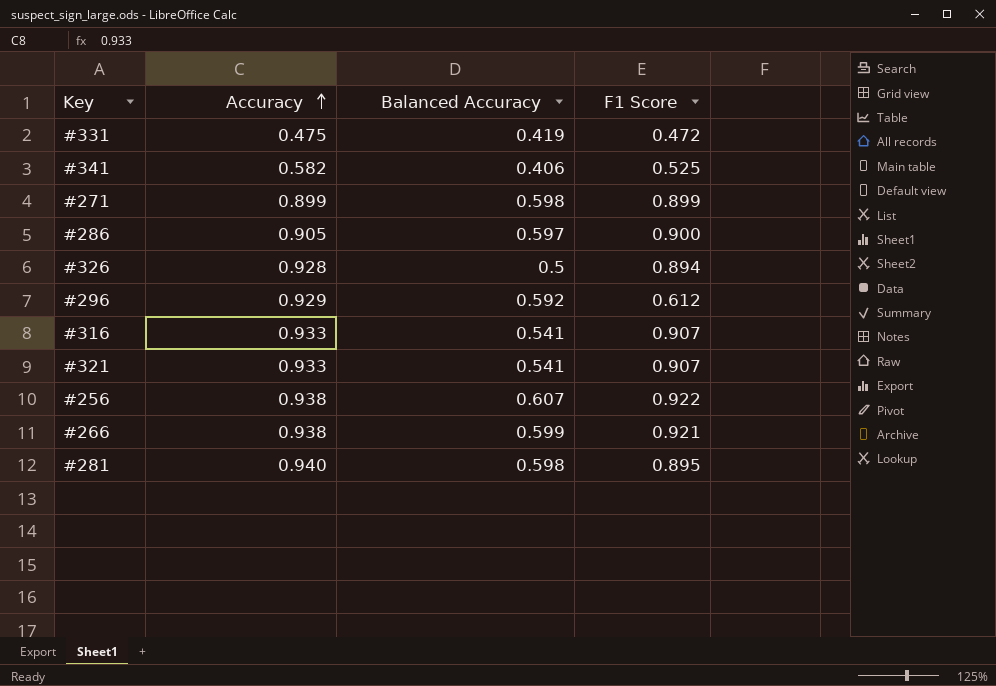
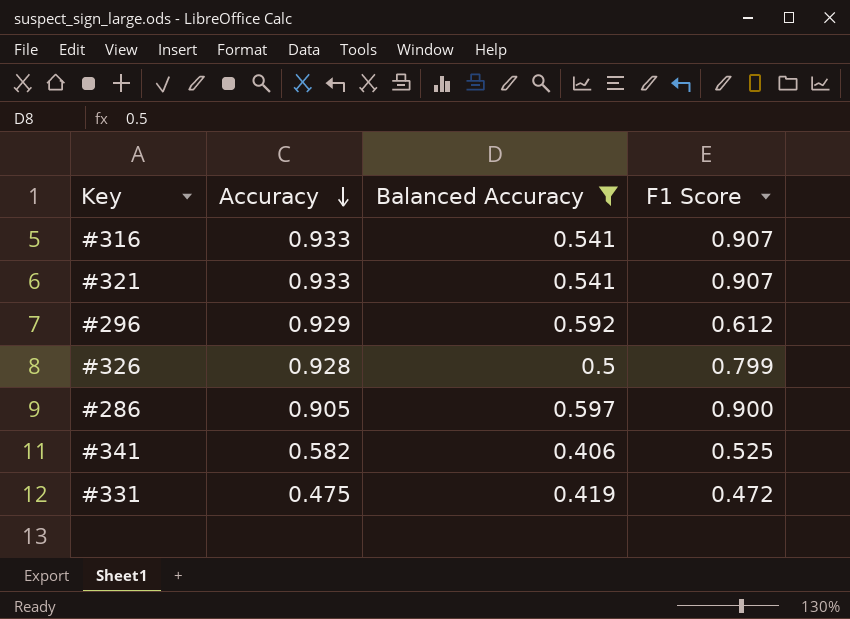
filter: none -> Balanced Accuracy <= 0.597
row order: Accuracy ascending -> Accuracy descending
#326 | F1 Score: 0.894 -> 0.799

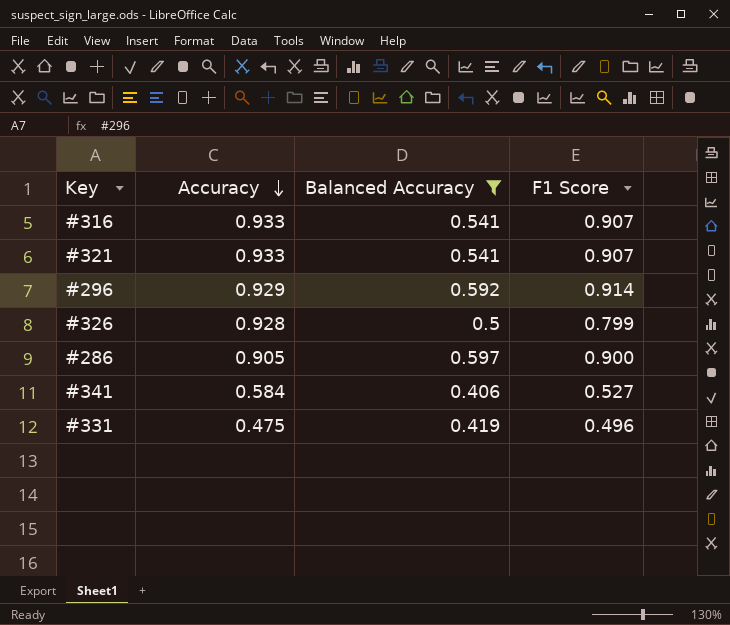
#296 | F1 Score: 0.612 -> 0.914
#341 | Accuracy: 0.582 -> 0.584
#341 | F1 Score: 0.525 -> 0.527
#331 | F1 Score: 0.472 -> 0.496

